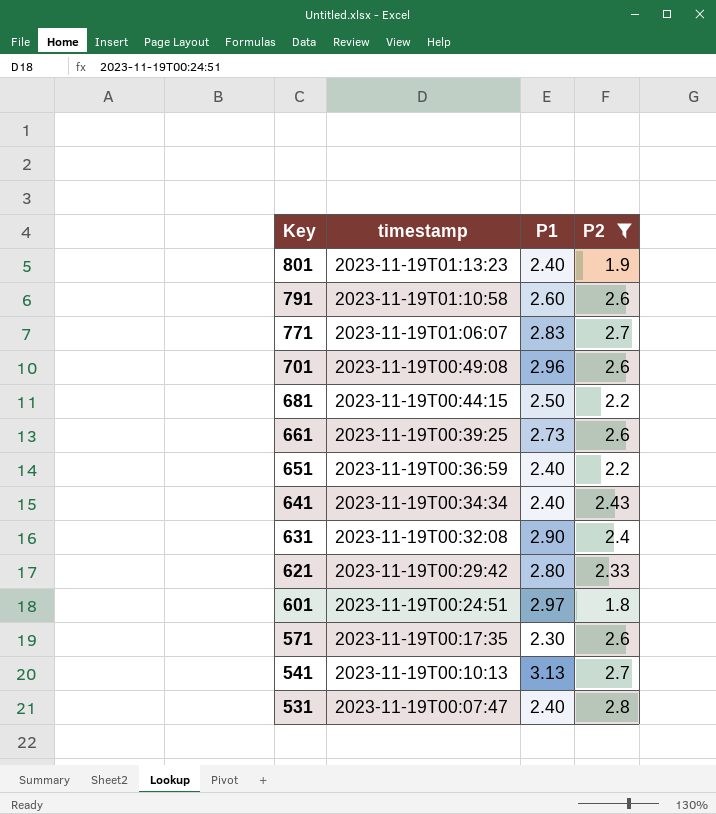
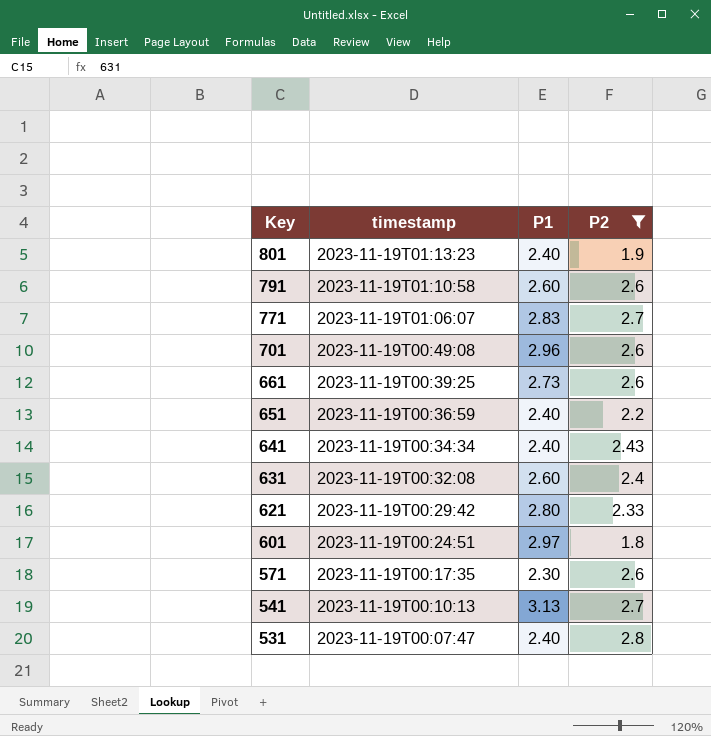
row 681: 2023-11-19T00:44:15 | 2.50 | 2.2 -> none
631 | P1: 2.90 -> 2.60

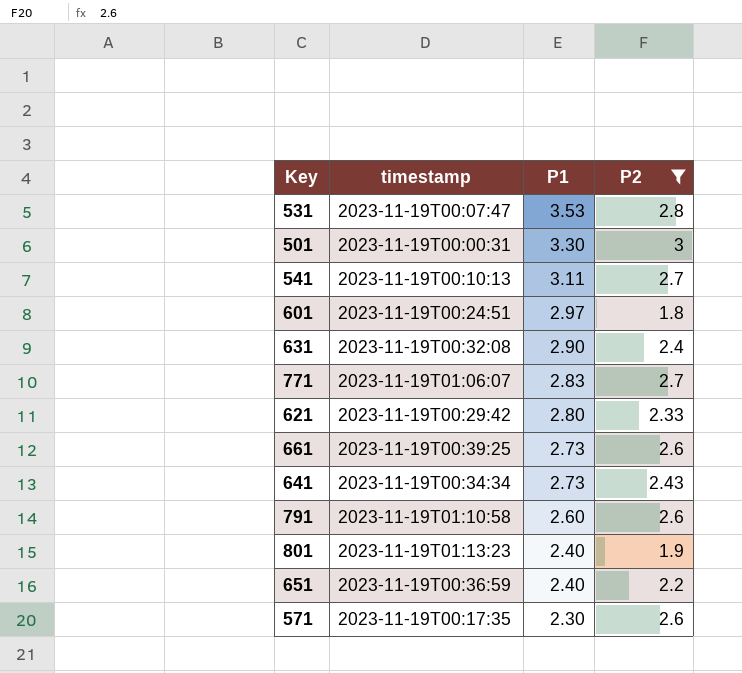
row order: Key descending -> P1 descending
row 701: 2023-11-19T00:49:08 | 2.96 | 2.6 -> none
531 | P1: 2.40 -> 3.53
row 501: none -> 2023-11-19T00:00:31 | 3.30 | 3
541 | P1: 3.13 -> 3.11
631 | P1: 2.60 -> 2.90
641 | P1: 2.40 -> 2.73

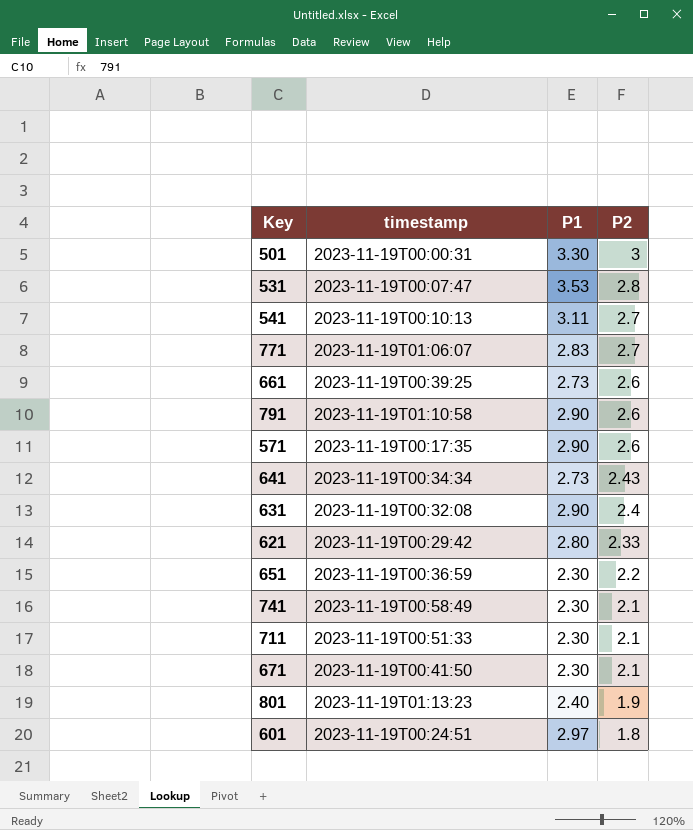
filter: P2 != 2.1 -> none
row order: P1 descending -> P2 descending
791 | P1: 2.60 -> 2.90
571 | P1: 2.30 -> 2.90
651 | P1: 2.40 -> 2.30

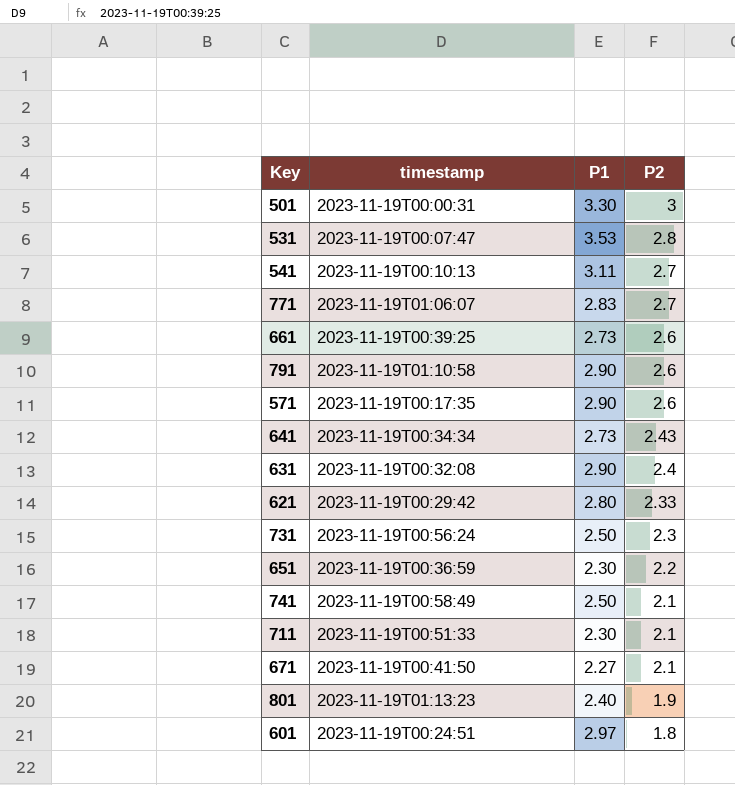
row 731: none -> 2023-11-19T00:56:24 | 2.50 | 2.3
741 | P1: 2.30 -> 2.50
671 | P1: 2.30 -> 2.27

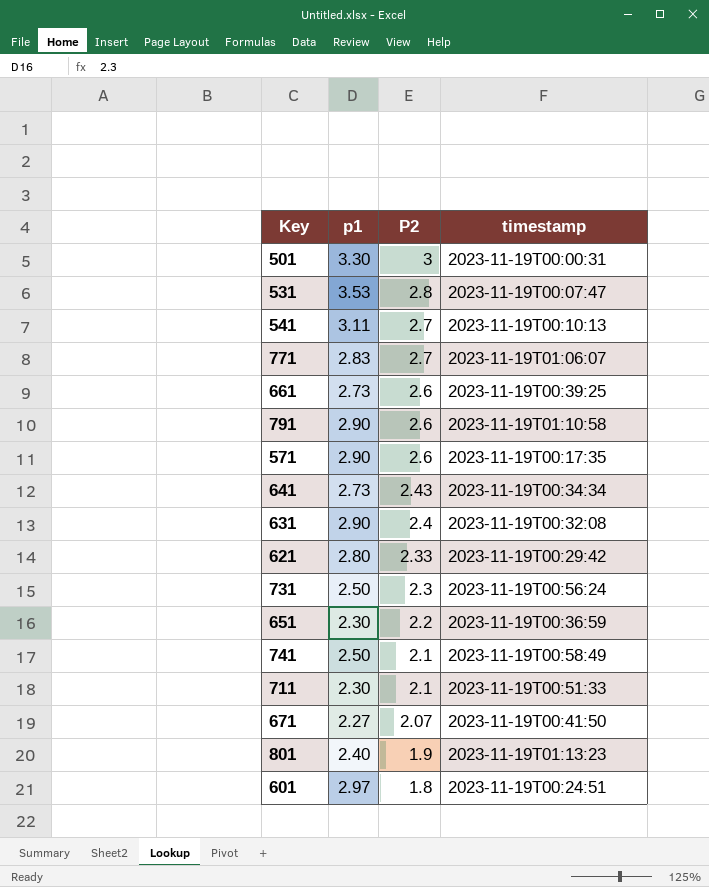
column name: P1 -> p1
column timestamp | position: 2 -> 4
671 | P2: 2.1 -> 2.07

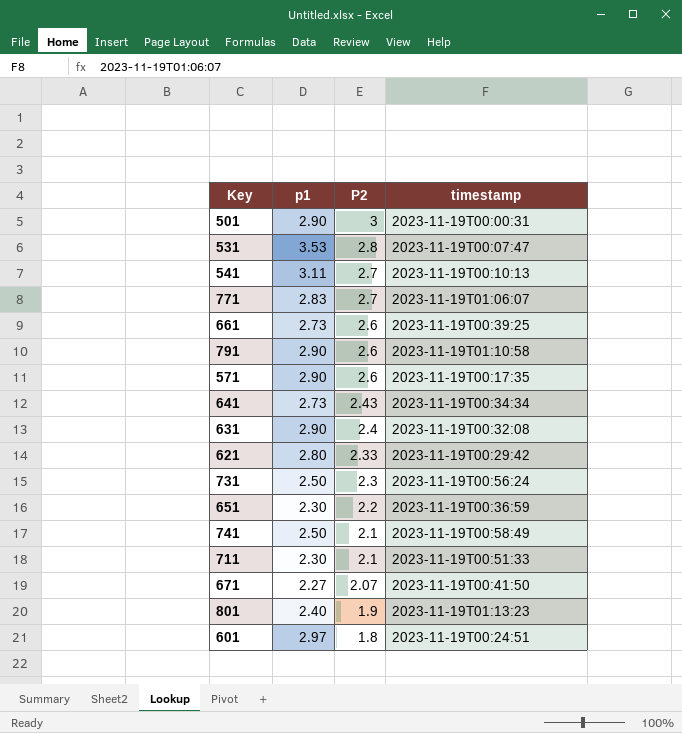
501 | p1: 3.30 -> 2.90

